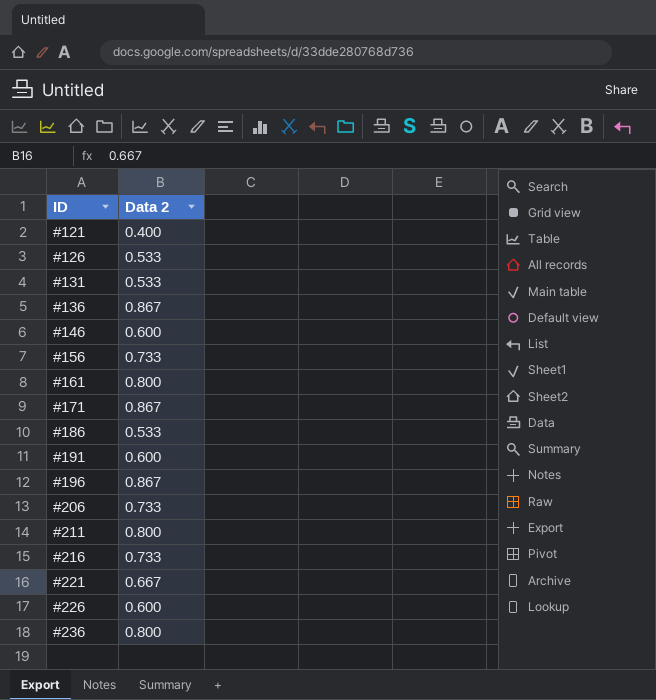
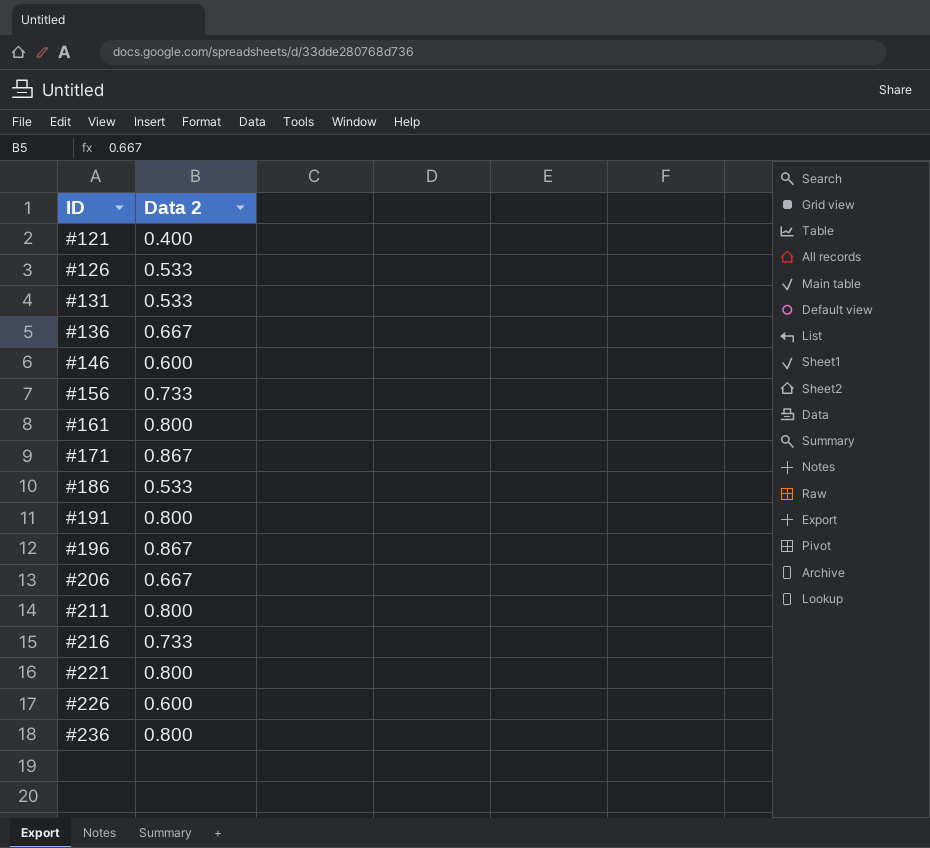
#136 | Data 2: 0.867 -> 0.667
#191 | Data 2: 0.600 -> 0.800
#206 | Data 2: 0.733 -> 0.667
#221 | Data 2: 0.667 -> 0.800

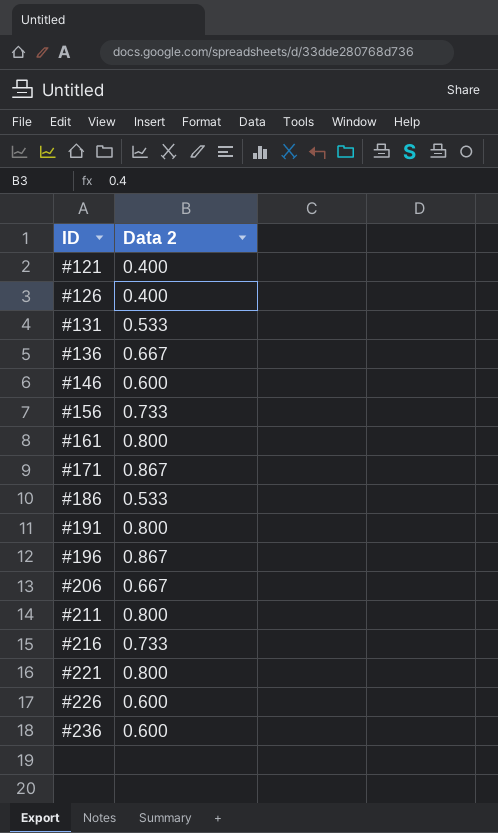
#126 | Data 2: 0.533 -> 0.400
#236 | Data 2: 0.800 -> 0.600

